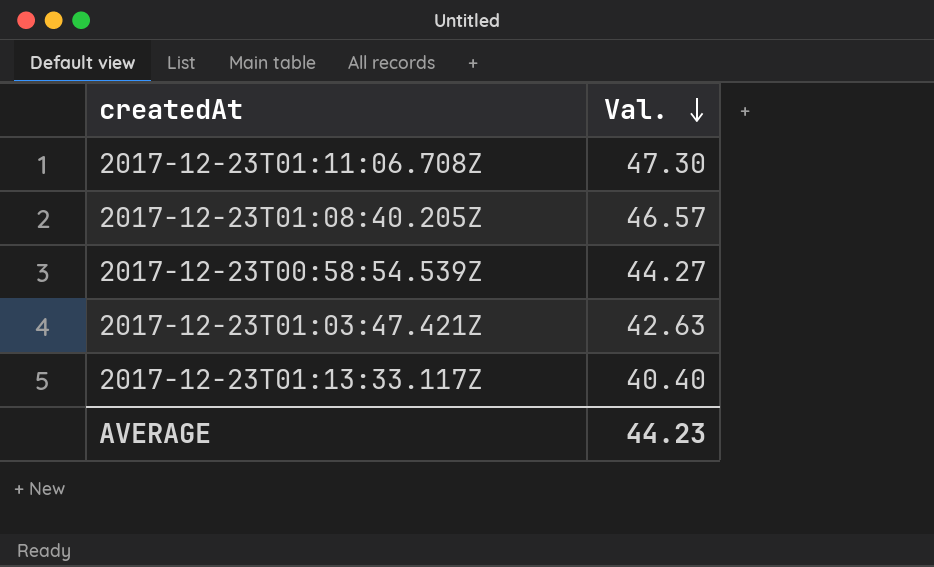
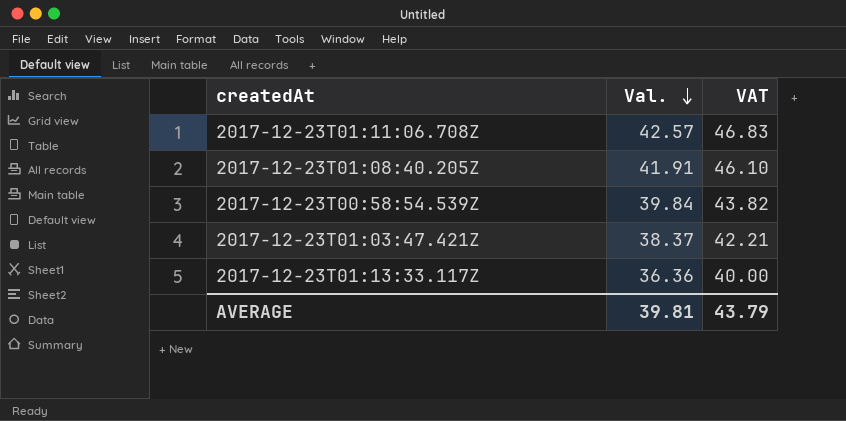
column VAT | formula: none -> [Val.] * 1.1
2017-12-23T01:11:06.708Z | Val.: 47.30 -> 42.57
2017-12-23T01:08:40.205Z | Val.: 46.57 -> 41.91
2017-12-23T00:58:54.539Z | Val.: 44.27 -> 39.84
2017-12-23T01:03:47.421Z | Val.: 42.63 -> 38.37
2017-12-23T01:13:33.117Z | Val.: 40.40 -> 36.36
AVERAGE | Val.: 44.23 -> 39.81

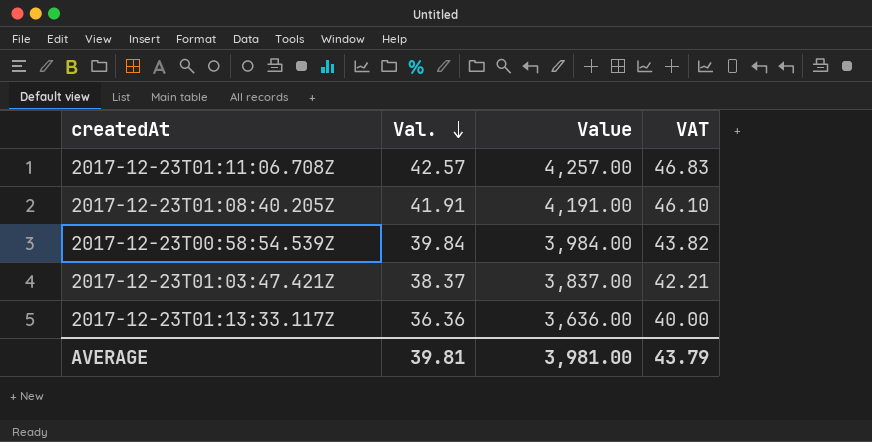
column Value | formula: none -> [Val.] * 100

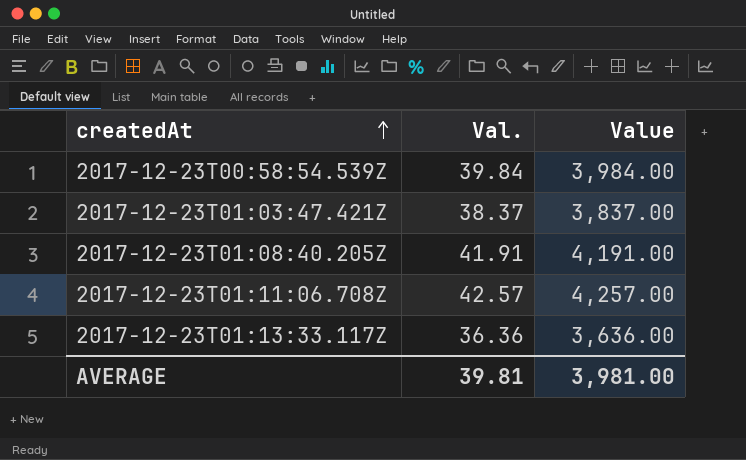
row order: Val. descending -> createdAt ascending
column VAT | formula: [Val.] * 1.1 -> none

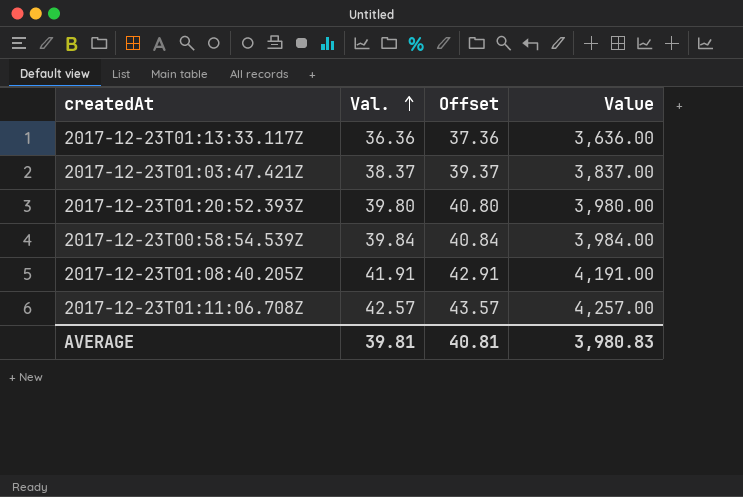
row order: createdAt ascending -> Val. ascending
column Offset | formula: none -> [Val.] + 1
row 2017-12-23T01:20:52.393Z: none -> 39.80 | 40.80 | 3,980.00
AVERAGE | Value: 3,981.00 -> 3,980.83

